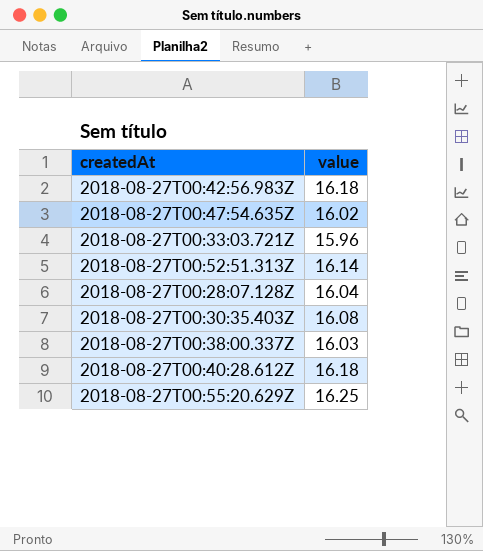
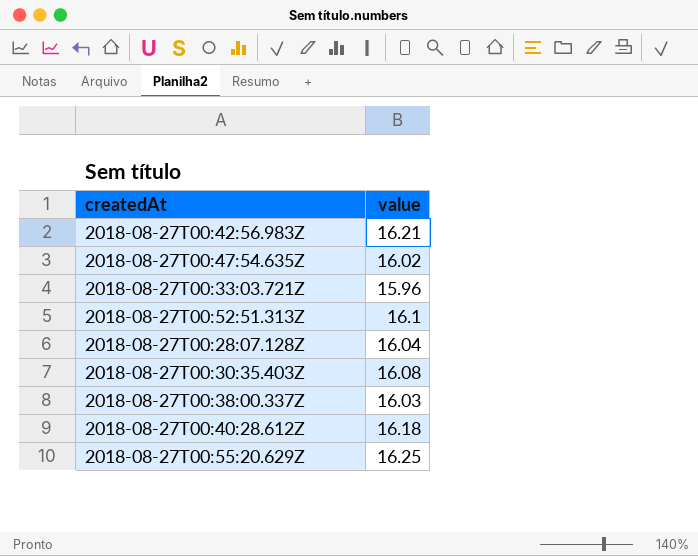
2018-08-27T00:42:56.983Z | value: 16.18 -> 16.21
2018-08-27T00:52:51.313Z | value: 16.14 -> 16.1

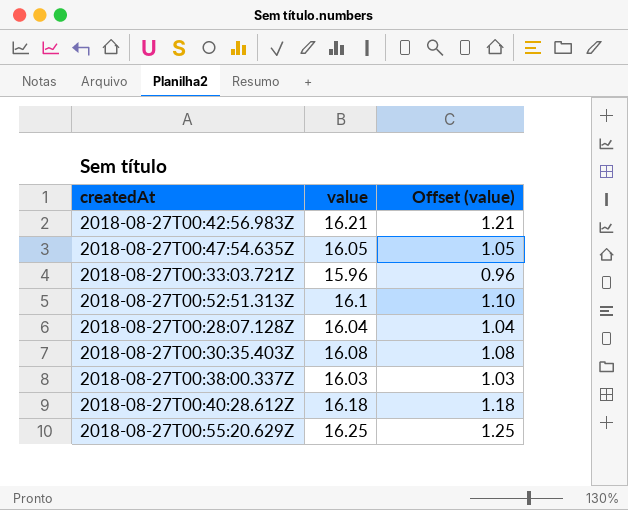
column Offset (value) | formula: none -> [value] - 15
2018-08-27T00:47:54.635Z | value: 16.02 -> 16.05

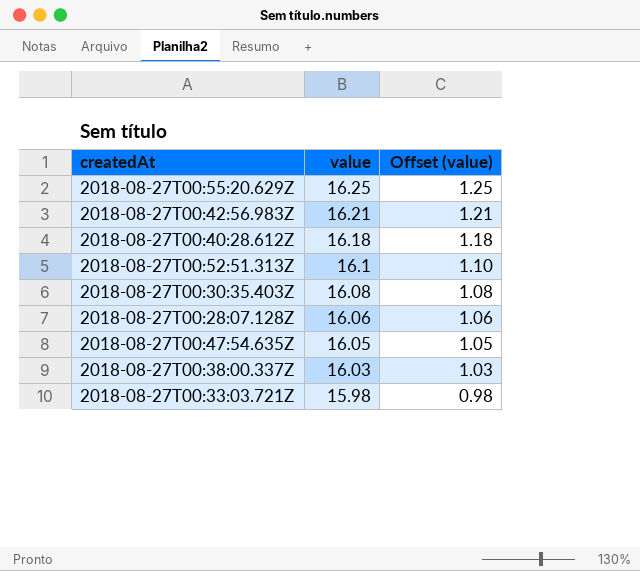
row order: none -> value descending
2018-08-27T00:28:07.128Z | value: 16.04 -> 16.06
2018-08-27T00:28:07.128Z | Offset (value): 1.04 -> 1.06
2018-08-27T00:33:03.721Z | value: 15.96 -> 15.98
2018-08-27T00:33:03.721Z | Offset (value): 0.96 -> 0.98

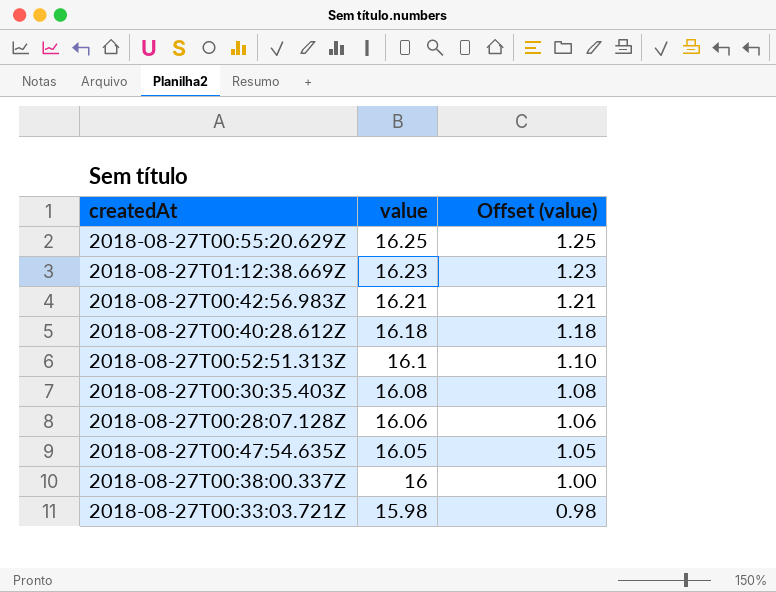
row 2018-08-27T01:12:38.669Z: none -> 16.23 | 1.23
2018-08-27T00:38:00.337Z | value: 16.03 -> 16
2018-08-27T00:38:00.337Z | Offset (value): 1.03 -> 1.00

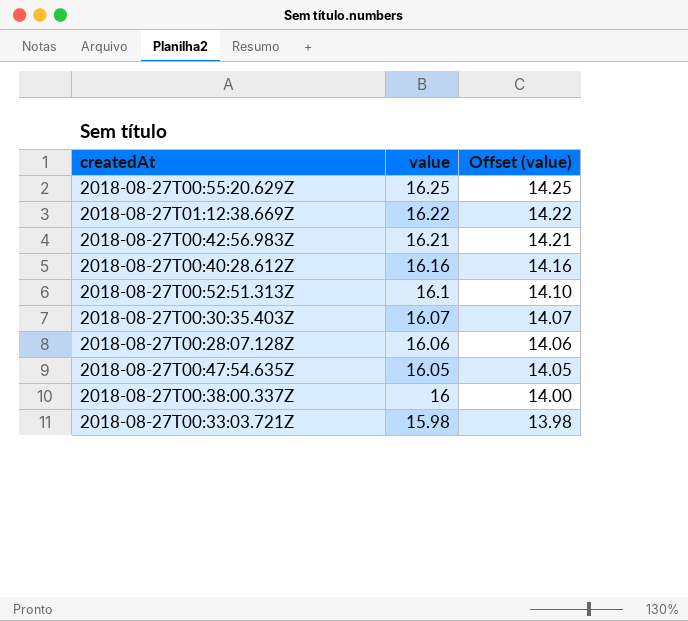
column Offset (value) | formula: [value] - 15 -> [value] - 2
2018-08-27T01:12:38.669Z | value: 16.23 -> 16.22
2018-08-27T00:40:28.612Z | value: 16.18 -> 16.16
2018-08-27T00:30:35.403Z | value: 16.08 -> 16.07

